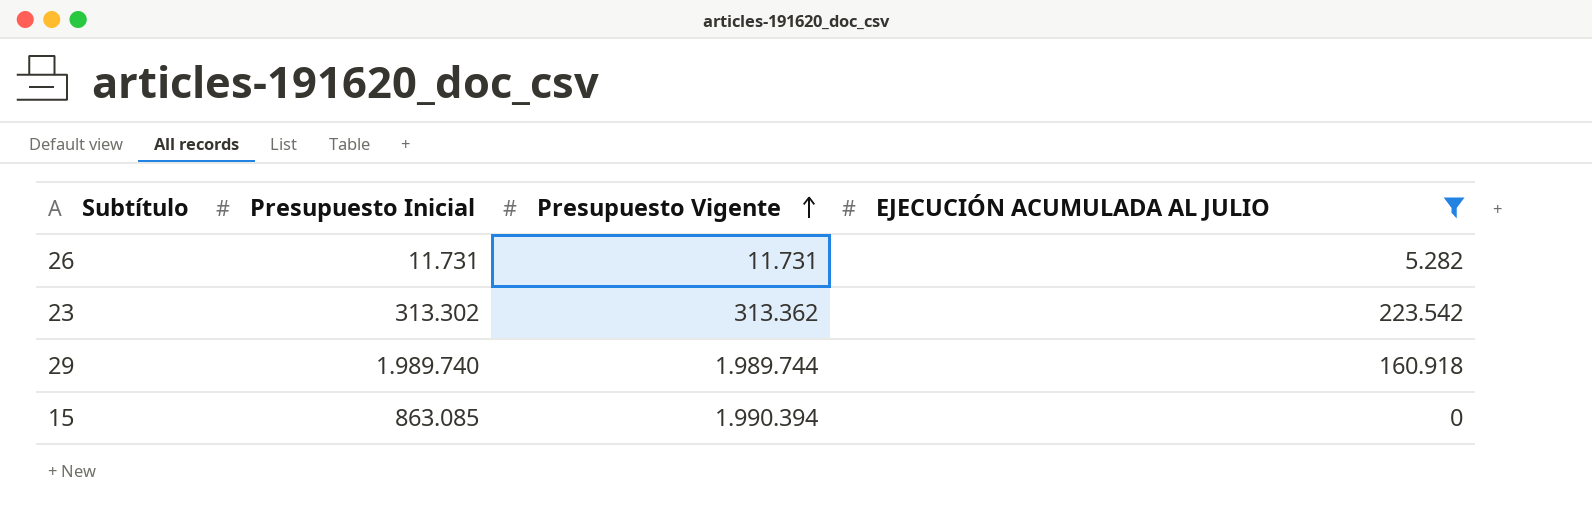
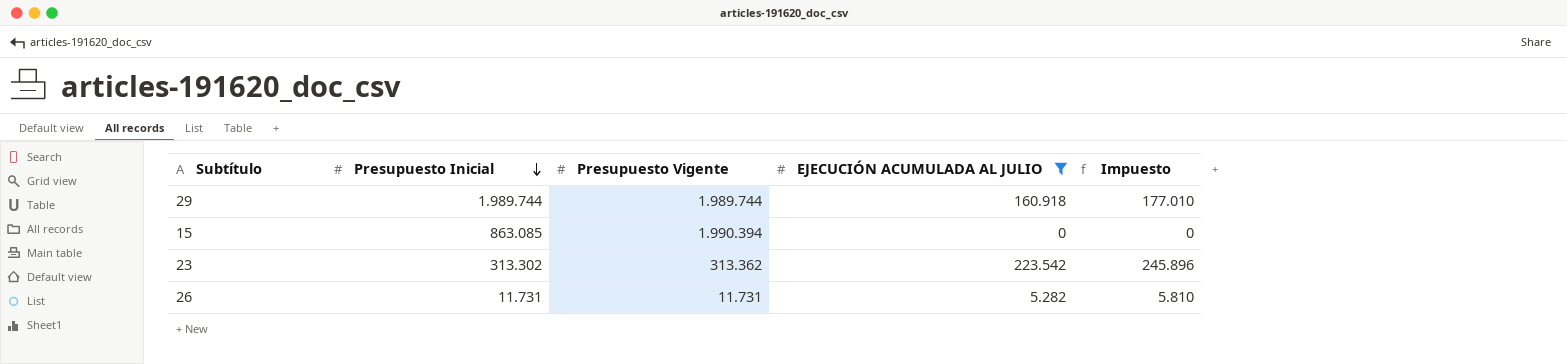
row order: Presupuesto Vigente ascending -> Presupuesto Inicial descending
column Impuesto | formula: none -> [EJECUCIÓN ACUMULADA AL JULIO] * 1,1
29 | Presupuesto Inicial: 1.989.740 -> 1.989.744

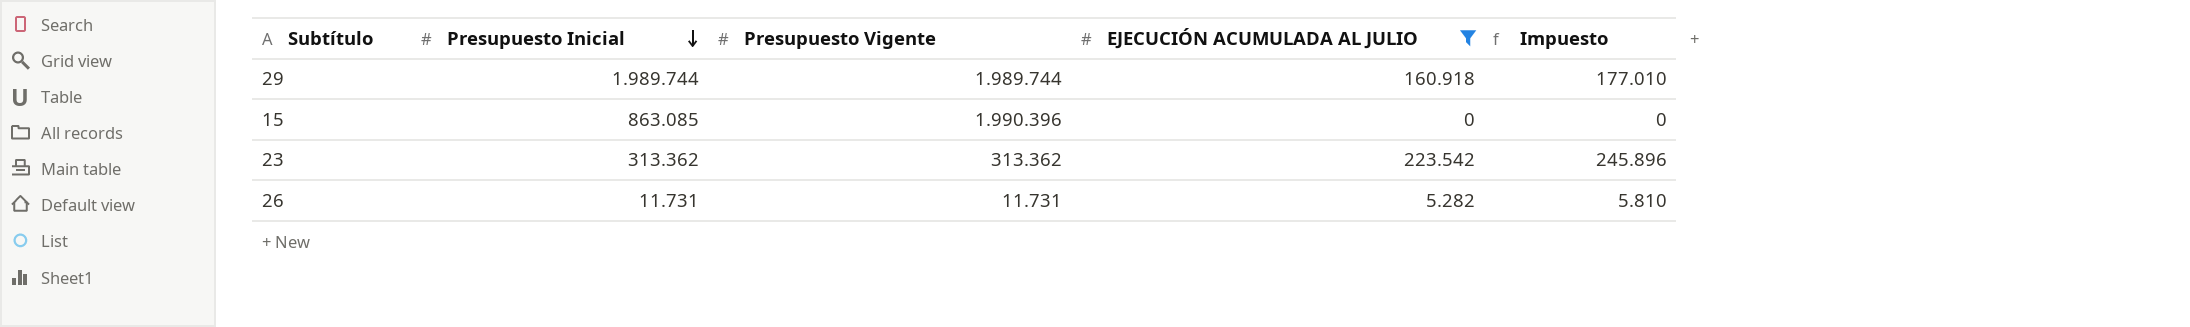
15 | Presupuesto Vigente: 1.990.394 -> 1.990.396
23 | Presupuesto Inicial: 313.302 -> 313.362

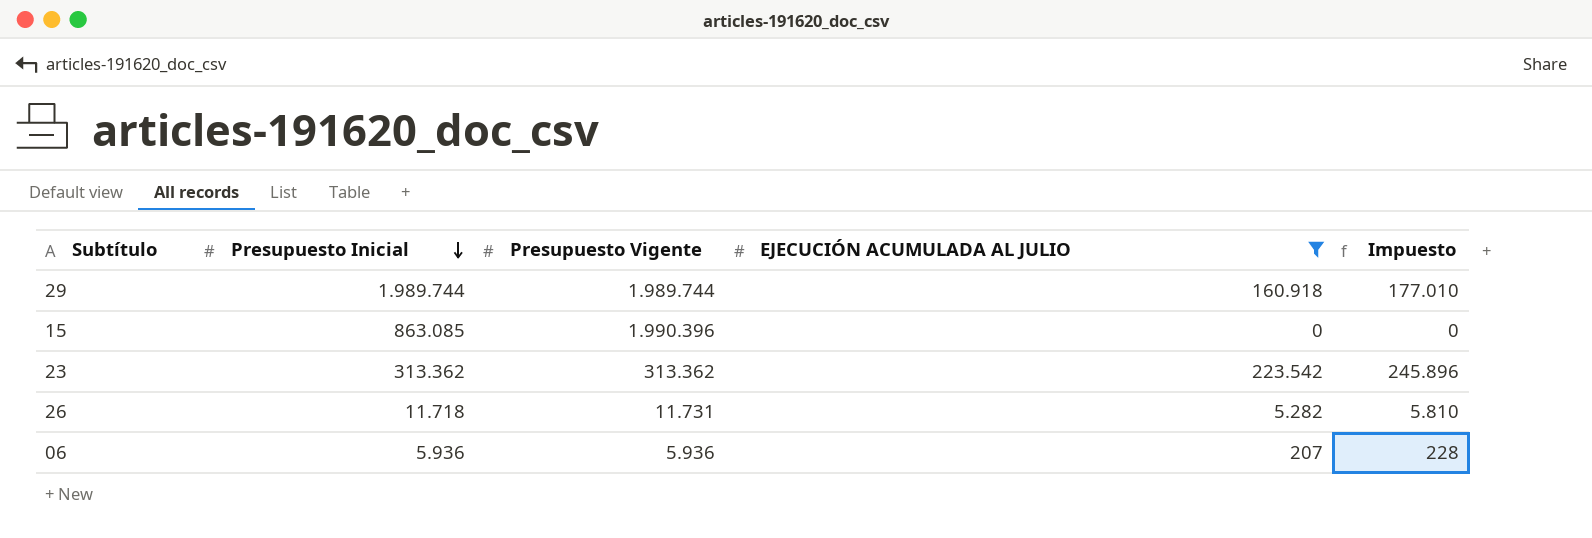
26 | Presupuesto Inicial: 11.731 -> 11.718
row 06: none -> 5.936 | 5.936 | 207 | 228

